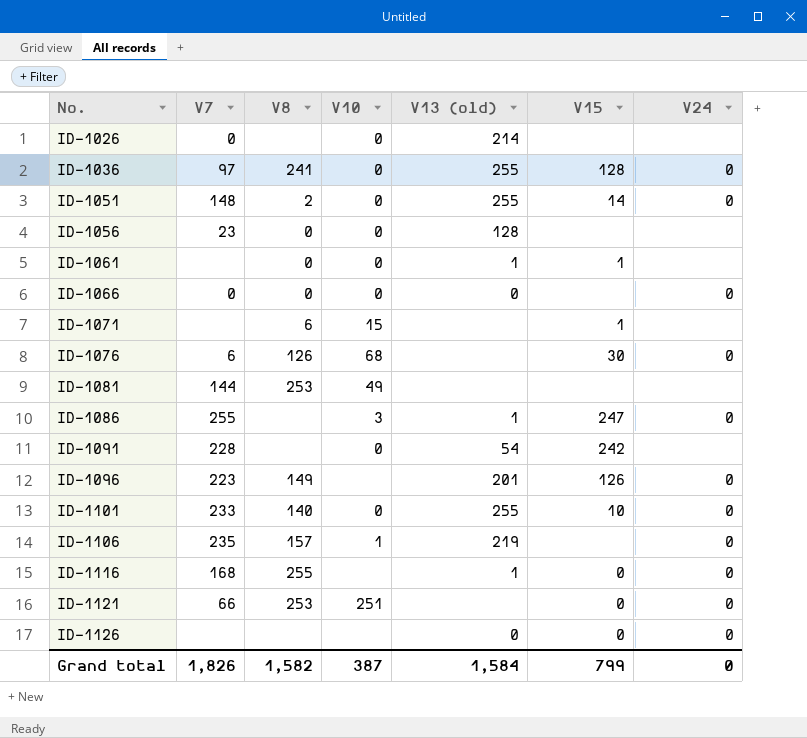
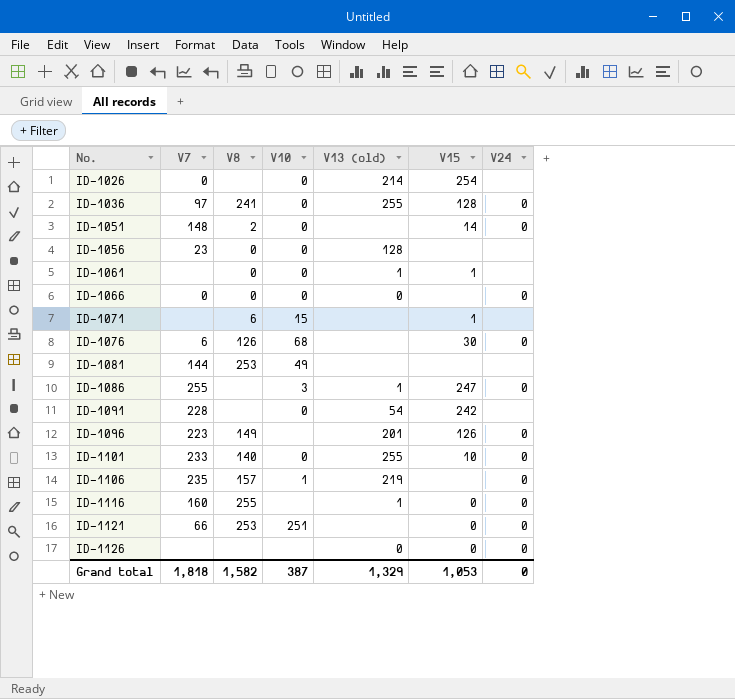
ID-1026 | V15: none -> 254
ID-1051 | V13 (old): 255 -> none
ID-1116 | V7: 168 -> 160
Grand total | V7: 1,826 -> 1,818
Grand total | V13 (old): 1,584 -> 1,329
Grand total | V15: 799 -> 1,053

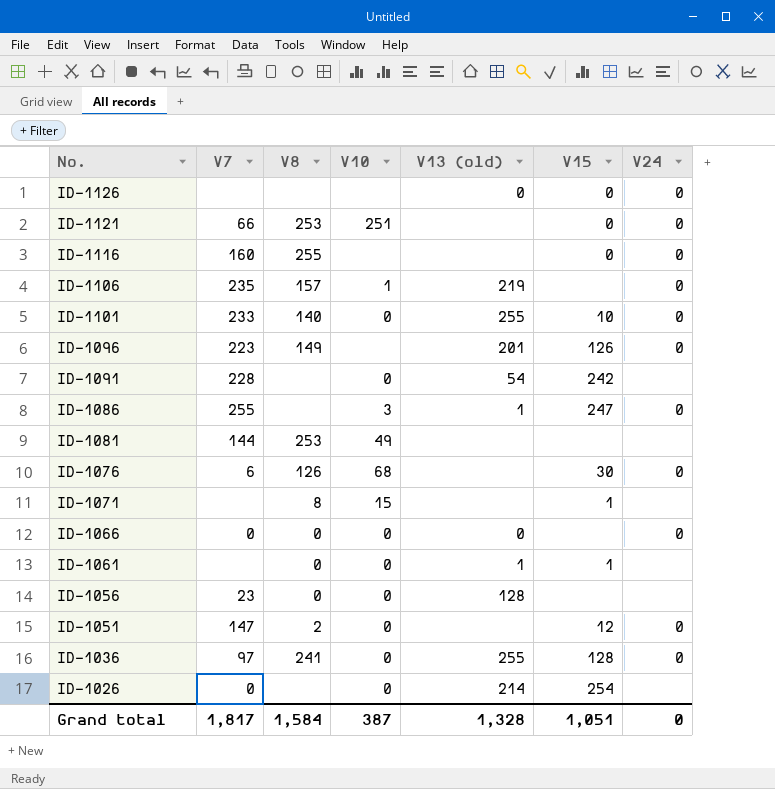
row order: No. ascending -> No. descending
ID-1116 | V13 (old): 1 -> none
ID-1071 | V8: 6 -> 8
ID-1051 | V7: 148 -> 147
ID-1051 | V15: 14 -> 12
Grand total | V7: 1,818 -> 1,817
Grand total | V8: 1,582 -> 1,584
Grand total | V13 (old): 1,329 -> 1,328
Grand total | V15: 1,053 -> 1,051

